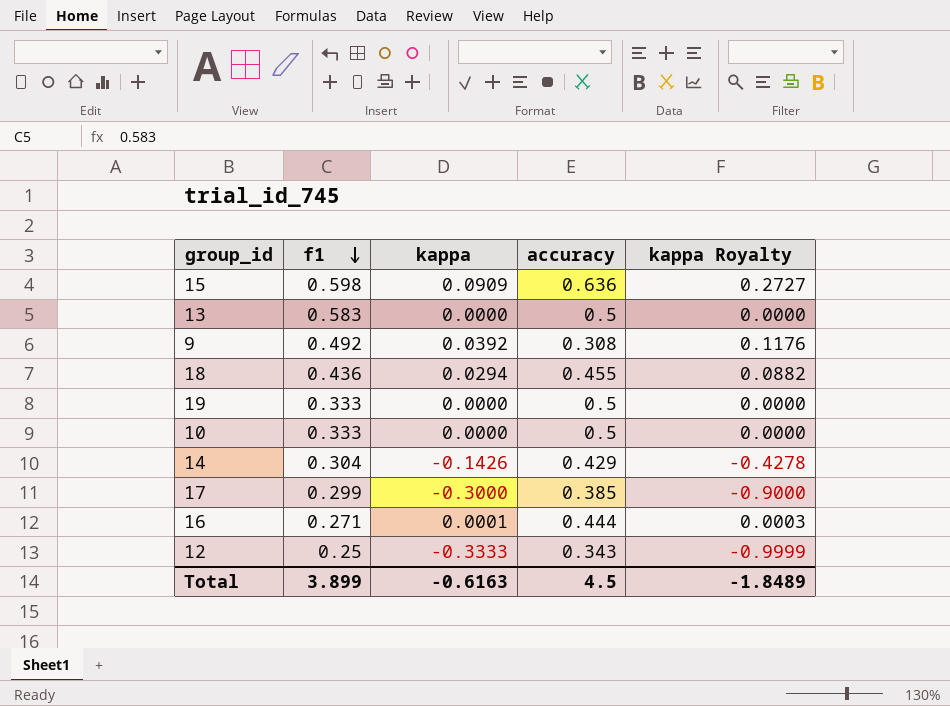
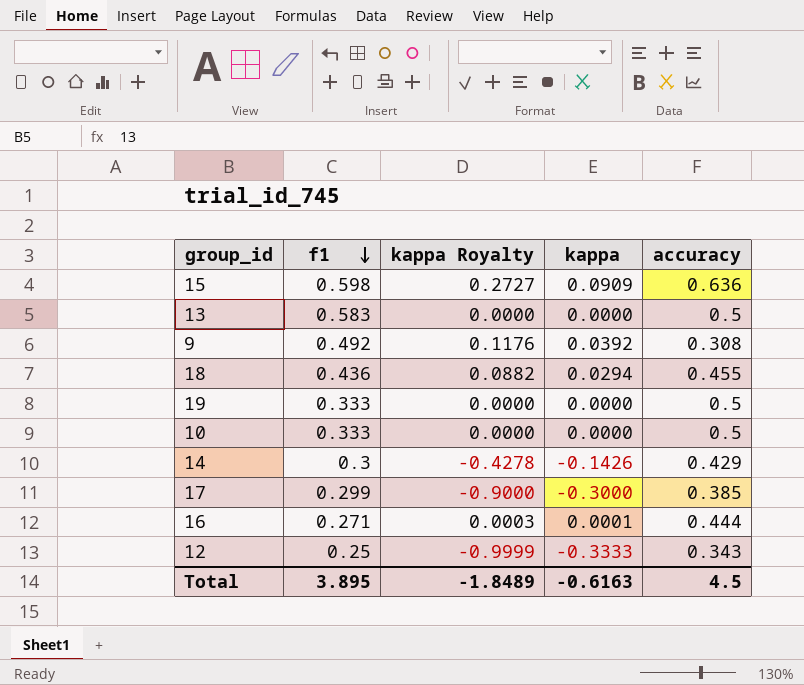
column kappa Royalty | position: 5 -> 3
14 | f1: 0.304 -> 0.3
Total | f1: 3.899 -> 3.895

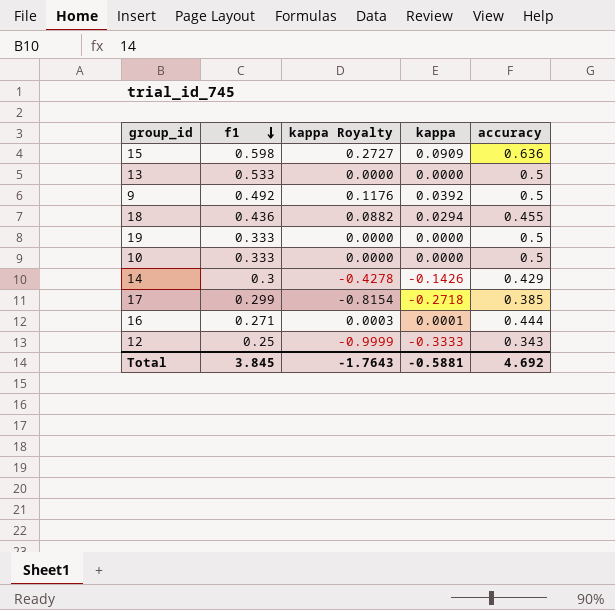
13 | f1: 0.583 -> 0.533
9 | accuracy: 0.308 -> 0.5
17 | kappa Royalty: -0.9000 -> -0.8154
17 | kappa: -0.3000 -> -0.2718
Total | f1: 3.895 -> 3.845
Total | kappa Royalty: -1.8489 -> -1.7643
Total | kappa: -0.6163 -> -0.5881
Total | accuracy: 4.5 -> 4.692

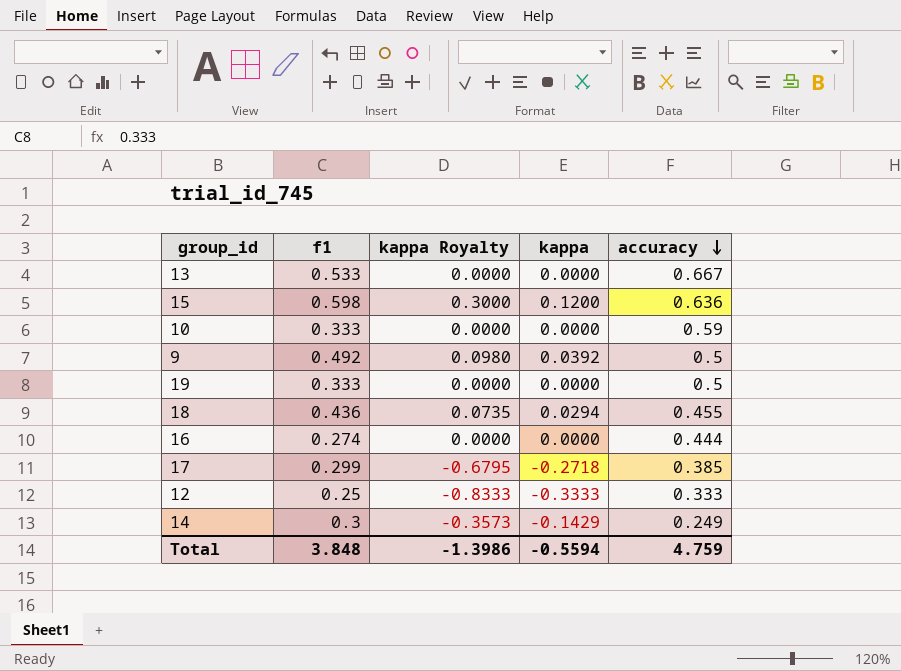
row order: f1 descending -> accuracy descending
column kappa Royalty | formula: [kappa] * 3 -> [kappa] * 2.5
13 | accuracy: 0.5 -> 0.667
15 | kappa: 0.0909 -> 0.1200
10 | accuracy: 0.5 -> 0.59
16 | f1: 0.271 -> 0.274
16 | kappa: 0.0001 -> 0.0000
12 | accuracy: 0.343 -> 0.333
14 | kappa: -0.1426 -> -0.1429
14 | accuracy: 0.429 -> 0.249
Total | f1: 3.845 -> 3.848
Total | kappa Royalty: -1.7643 -> -1.3986
Total | kappa: -0.5881 -> -0.5594
Total | accuracy: 4.692 -> 4.759

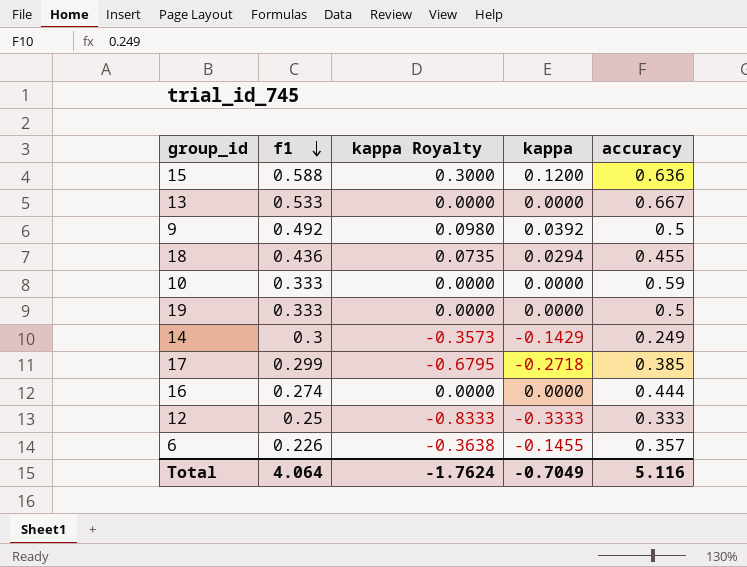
row order: accuracy descending -> f1 descending
15 | f1: 0.598 -> 0.588
row 6: none -> 0.226 | -0.3638 | -0.1455 | 0.357
Total | f1: 3.848 -> 4.064
Total | kappa Royalty: -1.3986 -> -1.7624
Total | kappa: -0.5594 -> -0.7049
Total | accuracy: 4.759 -> 5.116

